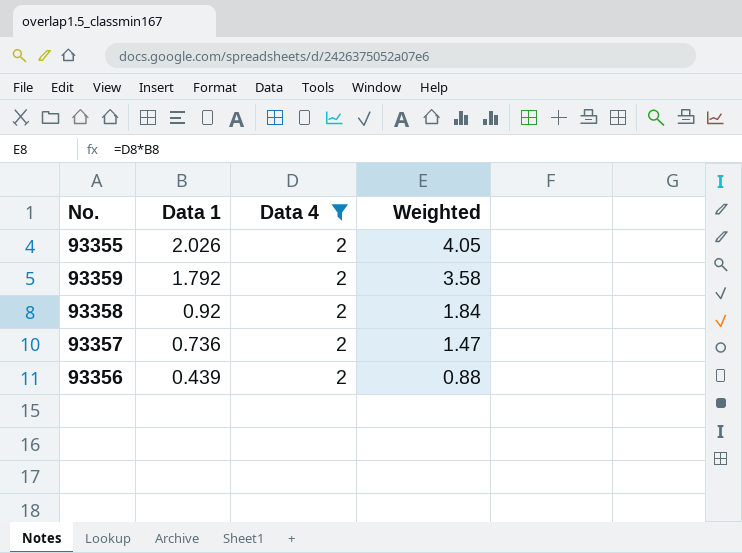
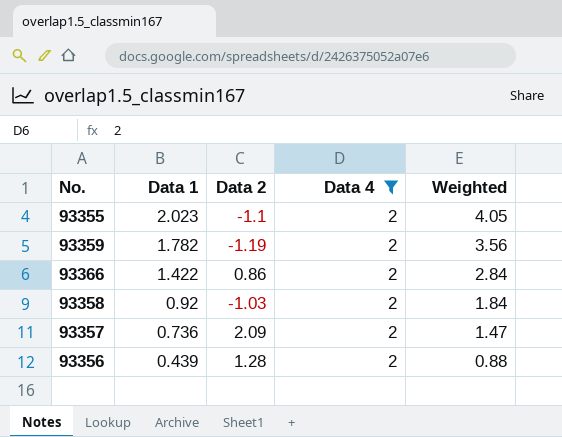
column Data 2 | position: none -> 3
93355 | Data 1: 2.026 -> 2.023
93359 | Data 1: 1.792 -> 1.782
93359 | Weighted: 3.58 -> 3.56
row 93366: none -> 1.422 | 0.86 | 2 | 2.84

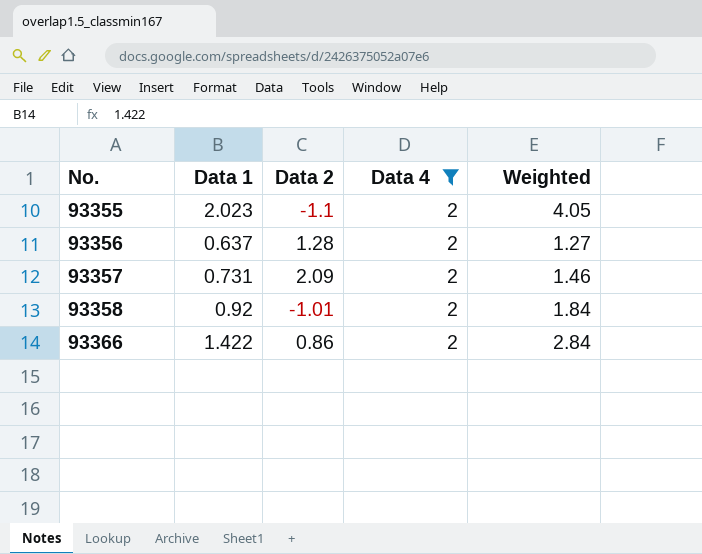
row order: Data 1 descending -> No. ascending
row 93359: 1.782 | -1.19 | 2 | 3.56 -> none
93356 | Data 1: 0.439 -> 0.637
93356 | Weighted: 0.88 -> 1.27
93357 | Data 1: 0.736 -> 0.731
93357 | Weighted: 1.47 -> 1.46
93358 | Data 2: -1.03 -> -1.01

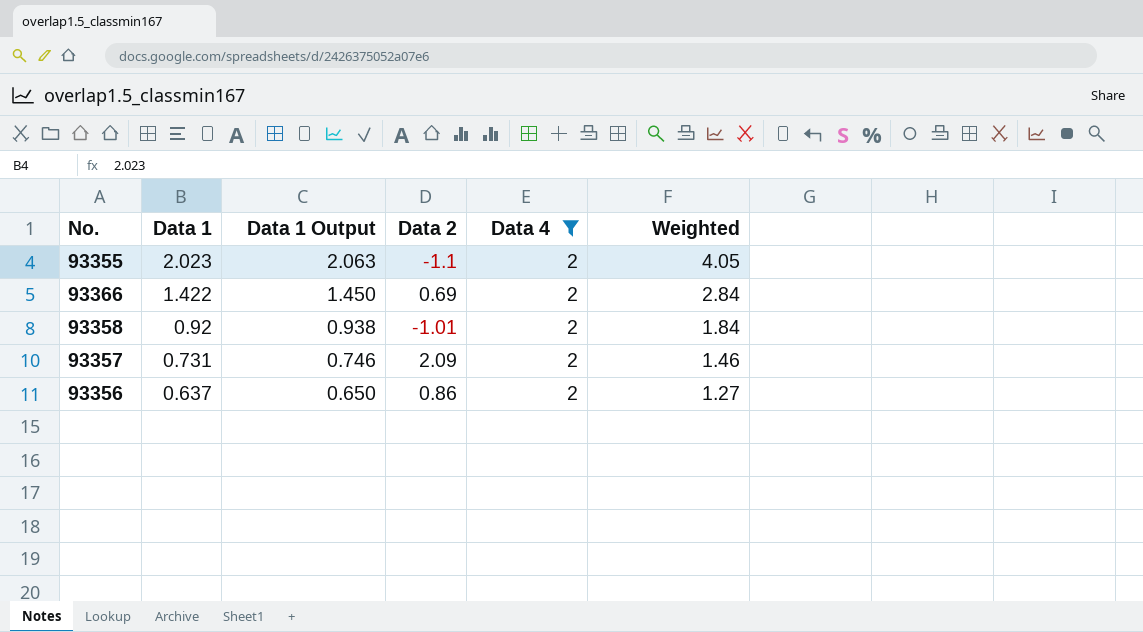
row order: No. ascending -> Data 1 descending
column Data 1 Output | formula: none -> [Data 1] * 1.02
93366 | Data 2: 0.86 -> 0.69
93356 | Data 2: 1.28 -> 0.86

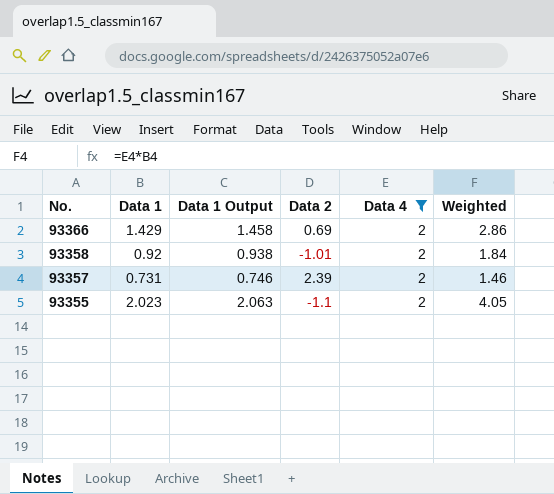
row order: Data 1 descending -> No. descending
row 93356: 0.637 | 0.650 | 0.86 | 2 | 1.27 -> none
93366 | Data 1: 1.422 -> 1.429
93366 | Data 1 Output: 1.450 -> 1.458
93366 | Weighted: 2.84 -> 2.86
93357 | Data 2: 2.09 -> 2.39

